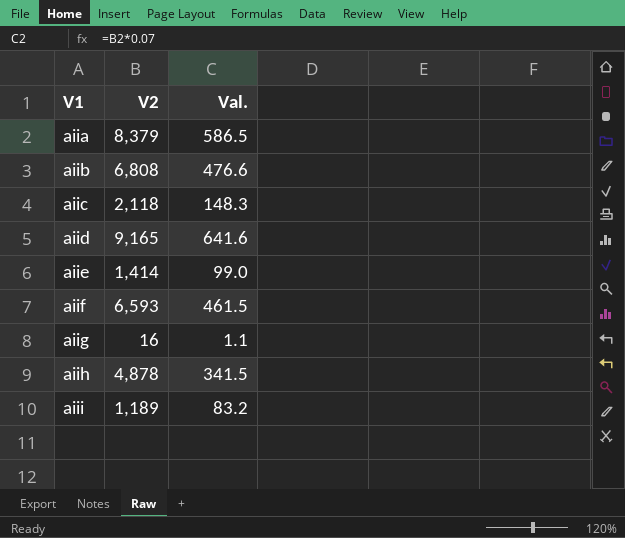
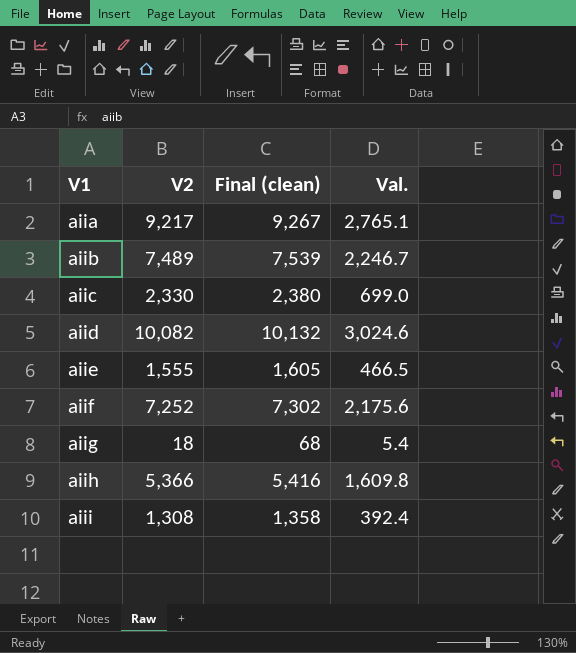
column Final (clean) | formula: none -> [V2] + 50
column Val. | formula: [V2] * 0.07 -> [V2] * 0.3
aiia | V2: 8,379 -> 9,217
aiib | V2: 6,808 -> 7,489
aiic | V2: 2,118 -> 2,330
aiid | V2: 9,165 -> 10,082
aiie | V2: 1,414 -> 1,555
aiif | V2: 6,593 -> 7,252
aiig | V2: 16 -> 18
aiih | V2: 4,878 -> 5,366
aiii | V2: 1,189 -> 1,308

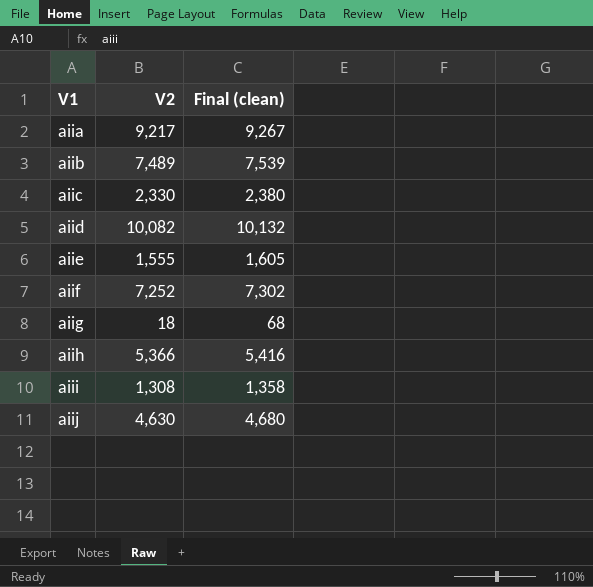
column Val. | formula: [V2] * 0.3 -> none
row aiij: none -> 4,630 | 4,680

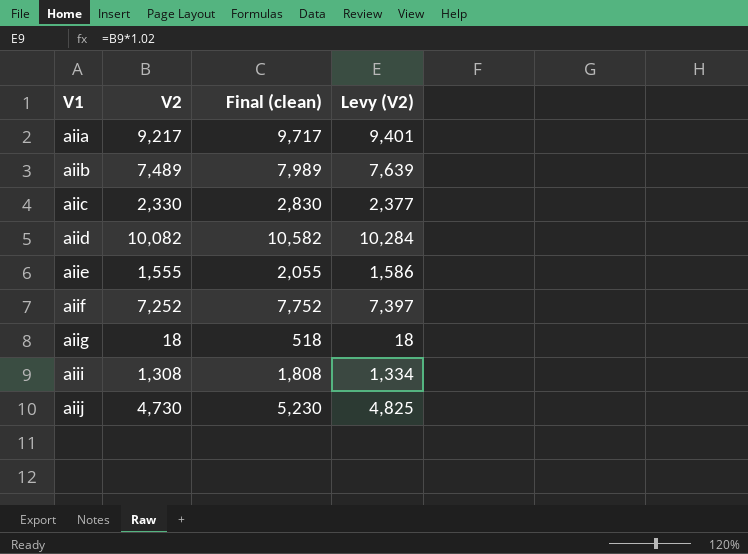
column Final (clean) | formula: [V2] + 50 -> [V2] + 500
column Levy (V2) | formula: none -> [V2] * 1.02
row aiih: 5,366 | 5,416 -> none
aiij | V2: 4,630 -> 4,730

